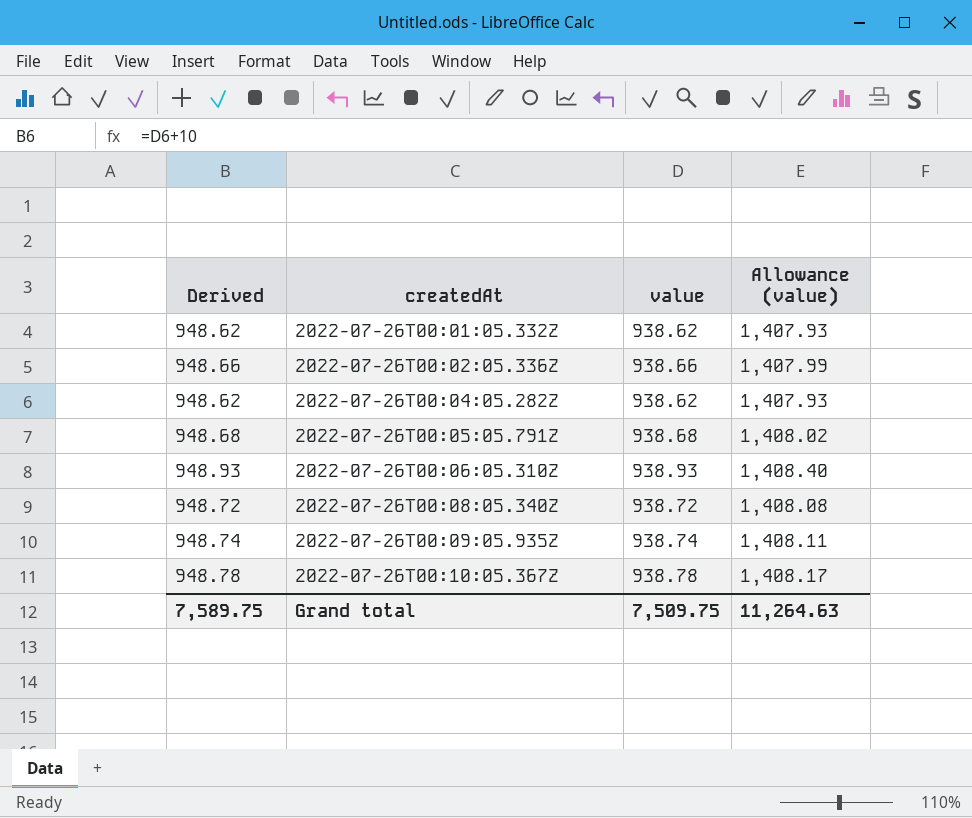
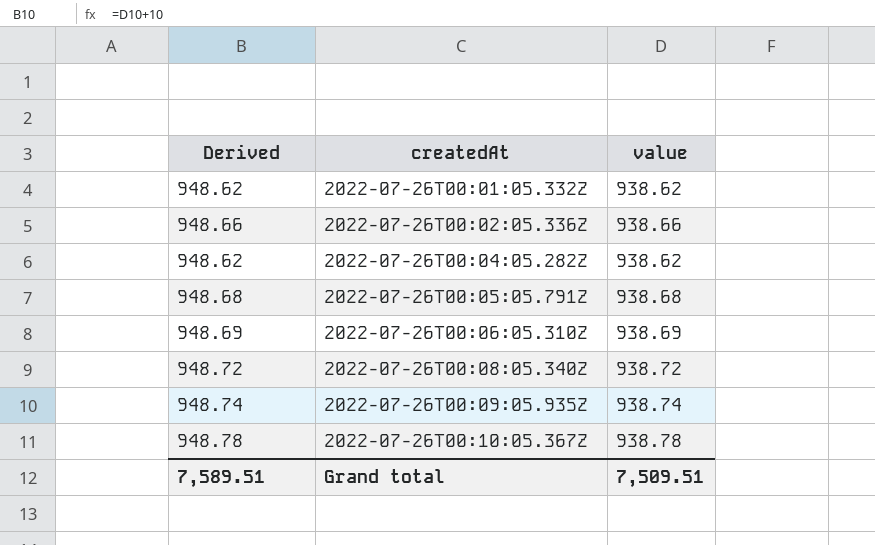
column Allowance (value) | formula: [value] * 1.5 -> none
2022-07-26T00:06:05.310Z | Derived: 948.93 -> 948.69
2022-07-26T00:06:05.310Z | value: 938.93 -> 938.69
Grand total | Derived: 7,589.75 -> 7,589.51
Grand total | value: 7,509.75 -> 7,509.51

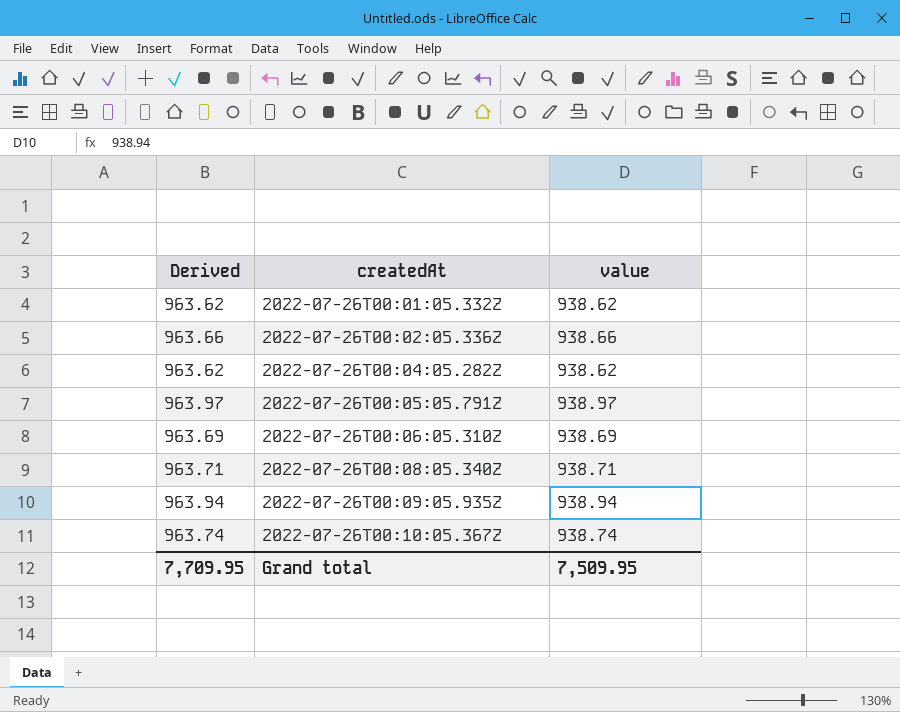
column Derived | formula: [value] + 10 -> [value] + 25
2022-07-26T00:05:05.791Z | value: 938.68 -> 938.97
2022-07-26T00:08:05.340Z | value: 938.72 -> 938.71
2022-07-26T00:09:05.935Z | value: 938.74 -> 938.94
2022-07-26T00:10:05.367Z | value: 938.78 -> 938.74
Grand total | Derived: 7,589.51 -> 7,709.95
Grand total | value: 7,509.51 -> 7,509.95

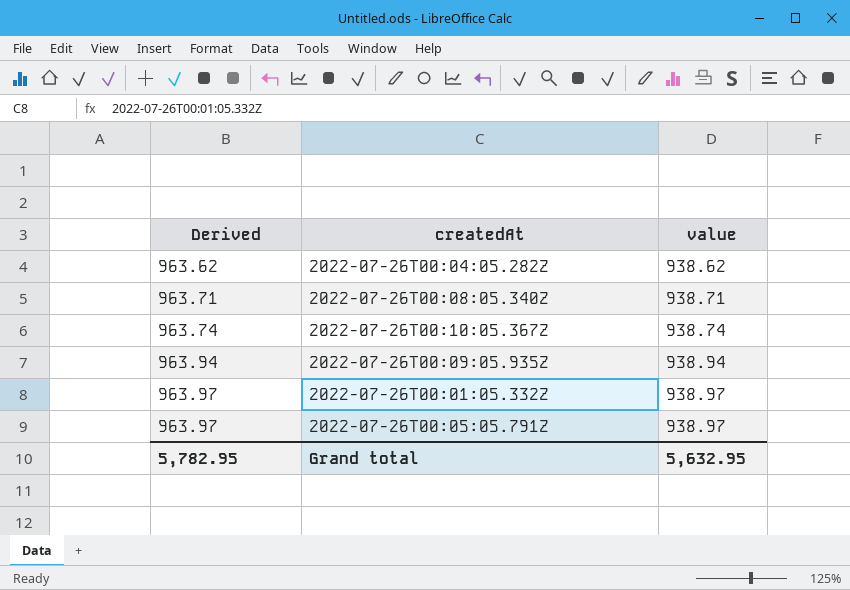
row order: createdAt ascending -> Derived ascending
row 2022-07-26T00:02:05.336Z: 963.66 | 938.66 -> none
row 2022-07-26T00:06:05.310Z: 963.69 | 938.69 -> none
2022-07-26T00:01:05.332Z | Derived: 963.62 -> 963.97
2022-07-26T00:01:05.332Z | value: 938.62 -> 938.97
Grand total | Derived: 7,709.95 -> 5,782.95
Grand total | value: 7,509.95 -> 5,632.95

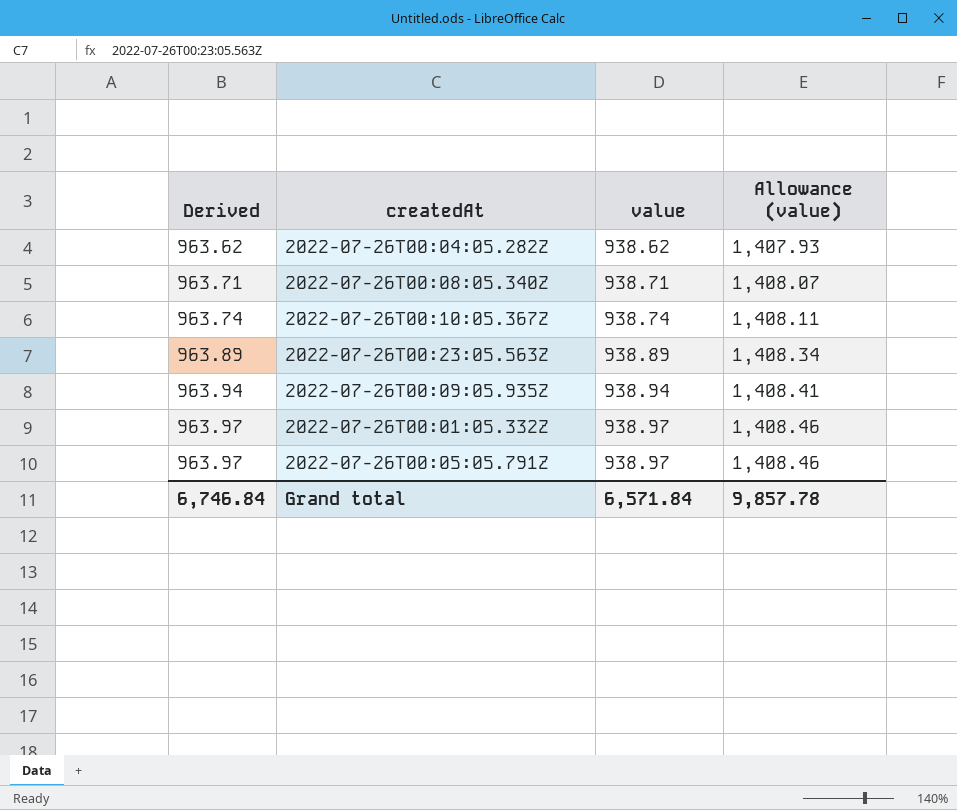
column Allowance (value) | formula: none -> [value] * 1.5
row 2022-07-26T00:23:05.563Z: none -> 963.89 | 938.89 | 1,408.34
Grand total | Derived: 5,782.95 -> 6,746.84
Grand total | value: 5,632.95 -> 6,571.84

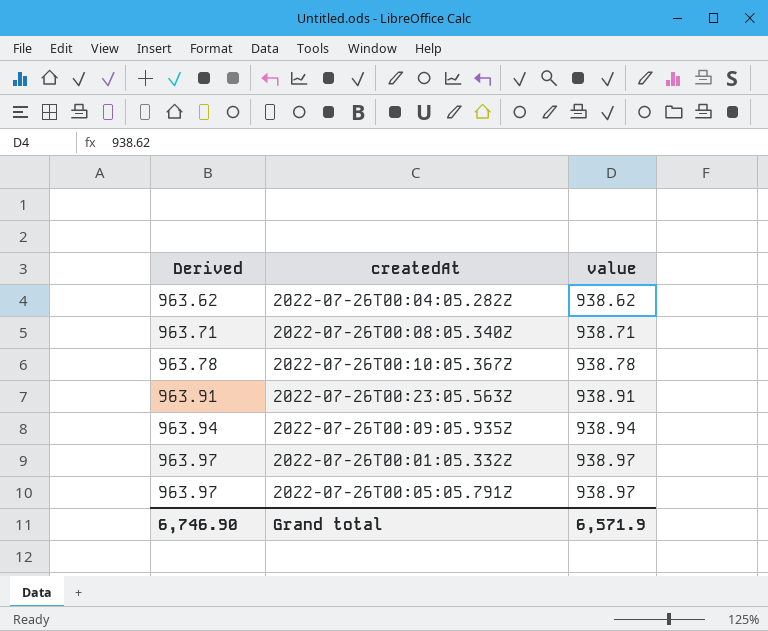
column Allowance (value) | formula: [value] * 1.5 -> none
2022-07-26T00:10:05.367Z | Derived: 963.74 -> 963.78
2022-07-26T00:10:05.367Z | value: 938.74 -> 938.78
2022-07-26T00:23:05.563Z | Derived: 963.89 -> 963.91
2022-07-26T00:23:05.563Z | value: 938.89 -> 938.91
Grand total | Derived: 6,746.84 -> 6,746.90
Grand total | value: 6,571.84 -> 6,571.9

